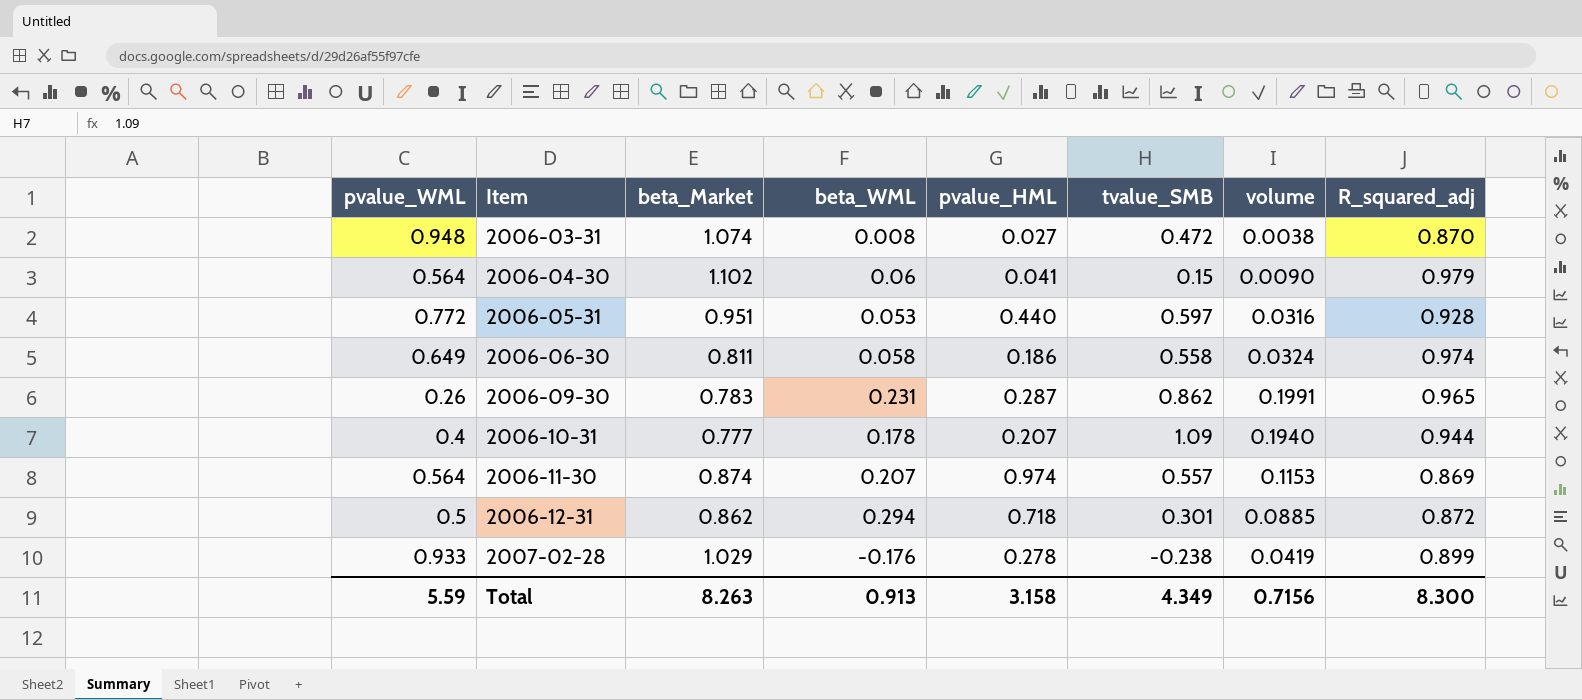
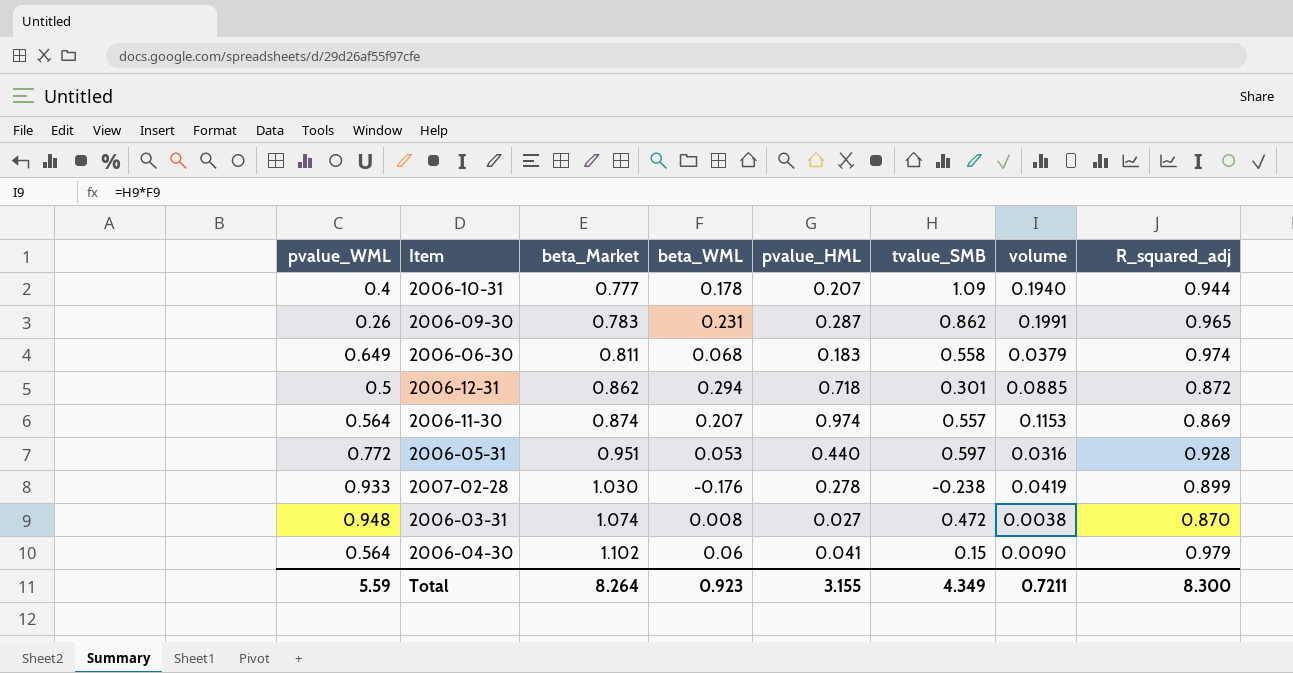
row order: Item ascending -> beta_Market ascending
2006-06-30 | beta_WML: 0.058 -> 0.068
2006-06-30 | pvalue_HML: 0.186 -> 0.183
2006-06-30 | volume: 0.0324 -> 0.0379
2007-02-28 | beta_Market: 1.029 -> 1.030
Total | beta_Market: 8.263 -> 8.264
Total | beta_WML: 0.913 -> 0.923
Total | pvalue_HML: 3.158 -> 3.155
Total | volume: 0.7156 -> 0.7211

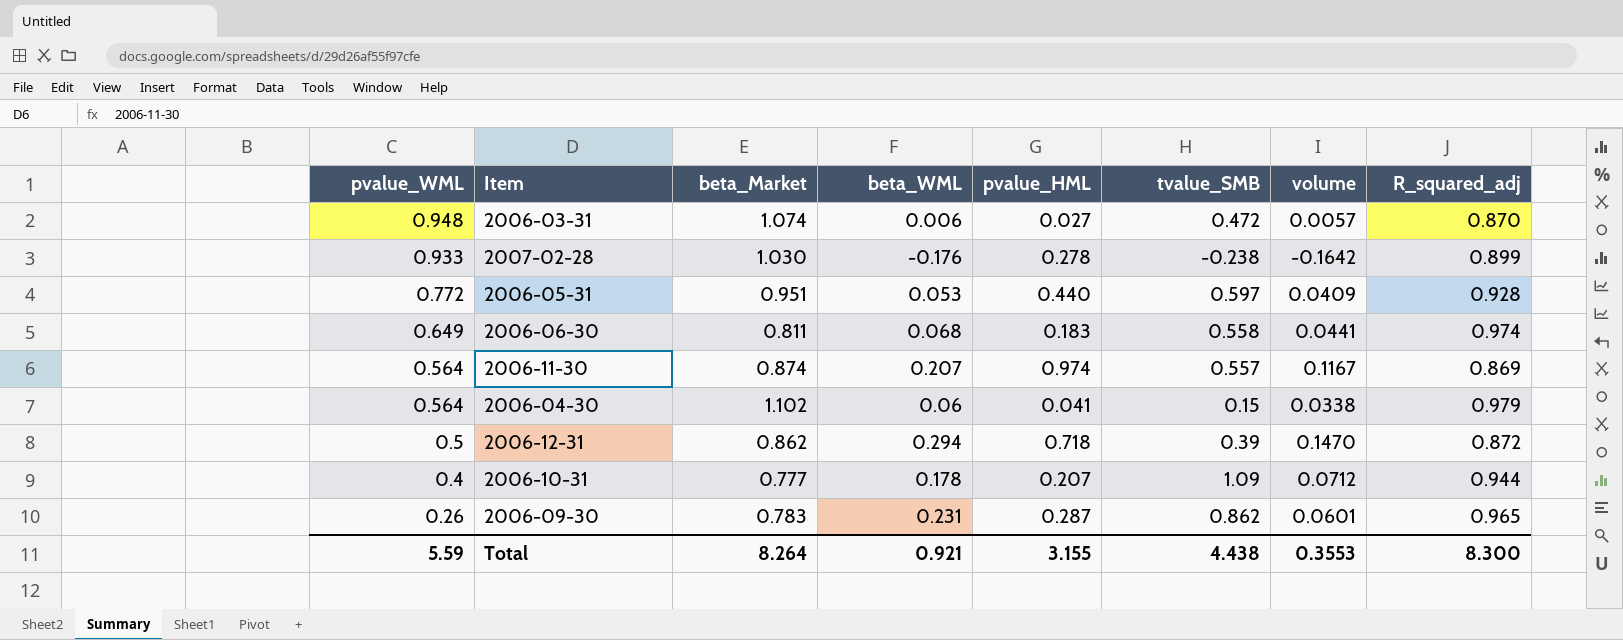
row order: beta_Market ascending -> pvalue_WML descending
column volume | formula: [beta_WML] * [tvalue_SMB] -> [pvalue_WML] * [beta_WML]
2006-03-31 | beta_WML: 0.008 -> 0.006
2006-12-31 | tvalue_SMB: 0.301 -> 0.39
Total | beta_WML: 0.923 -> 0.921
Total | tvalue_SMB: 4.349 -> 4.438
Total | volume: 0.7211 -> 0.3553

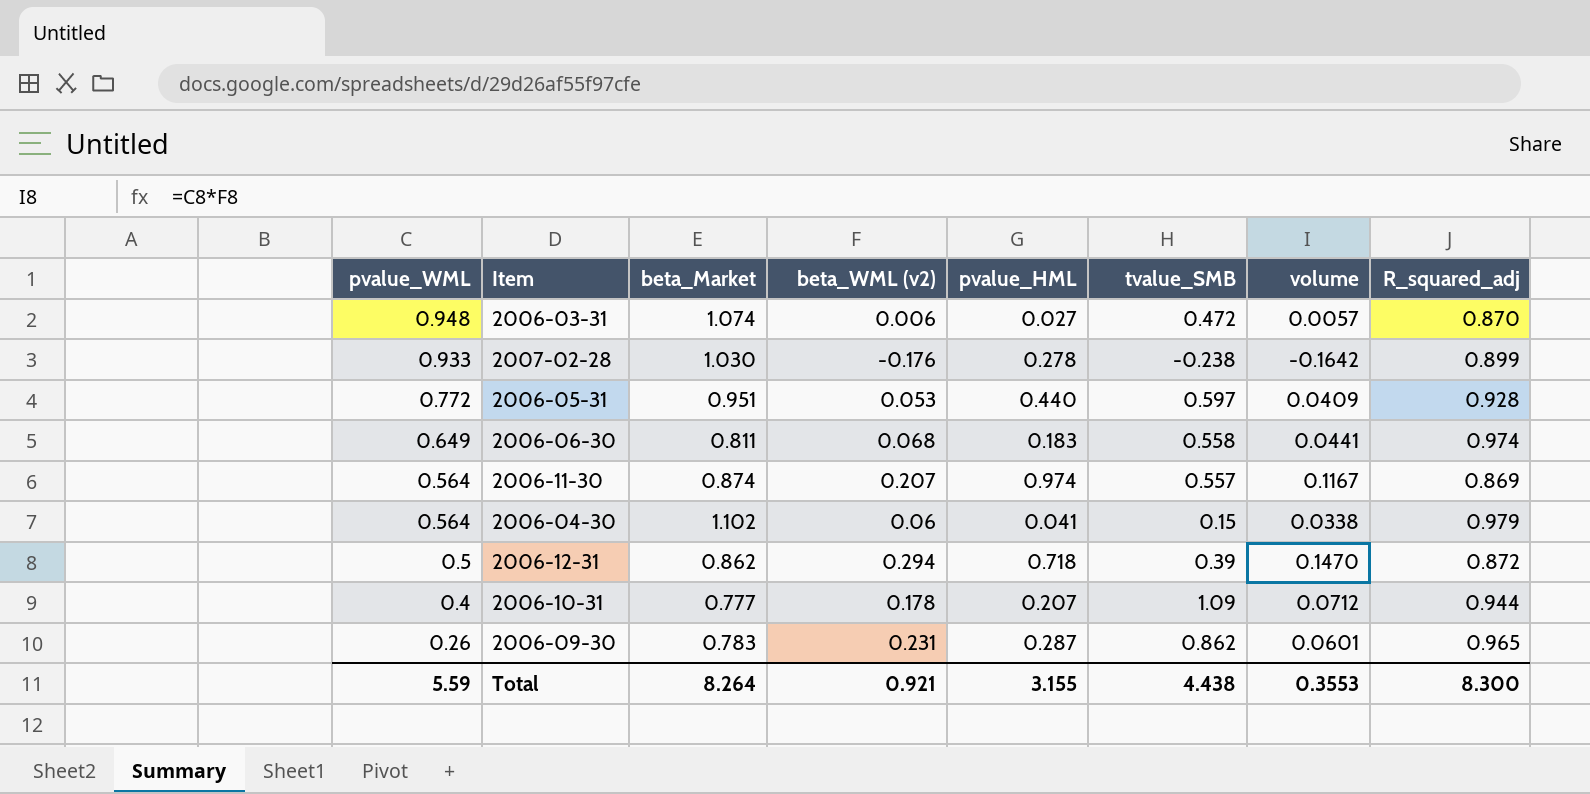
column name: beta_WML -> beta_WML (v2)

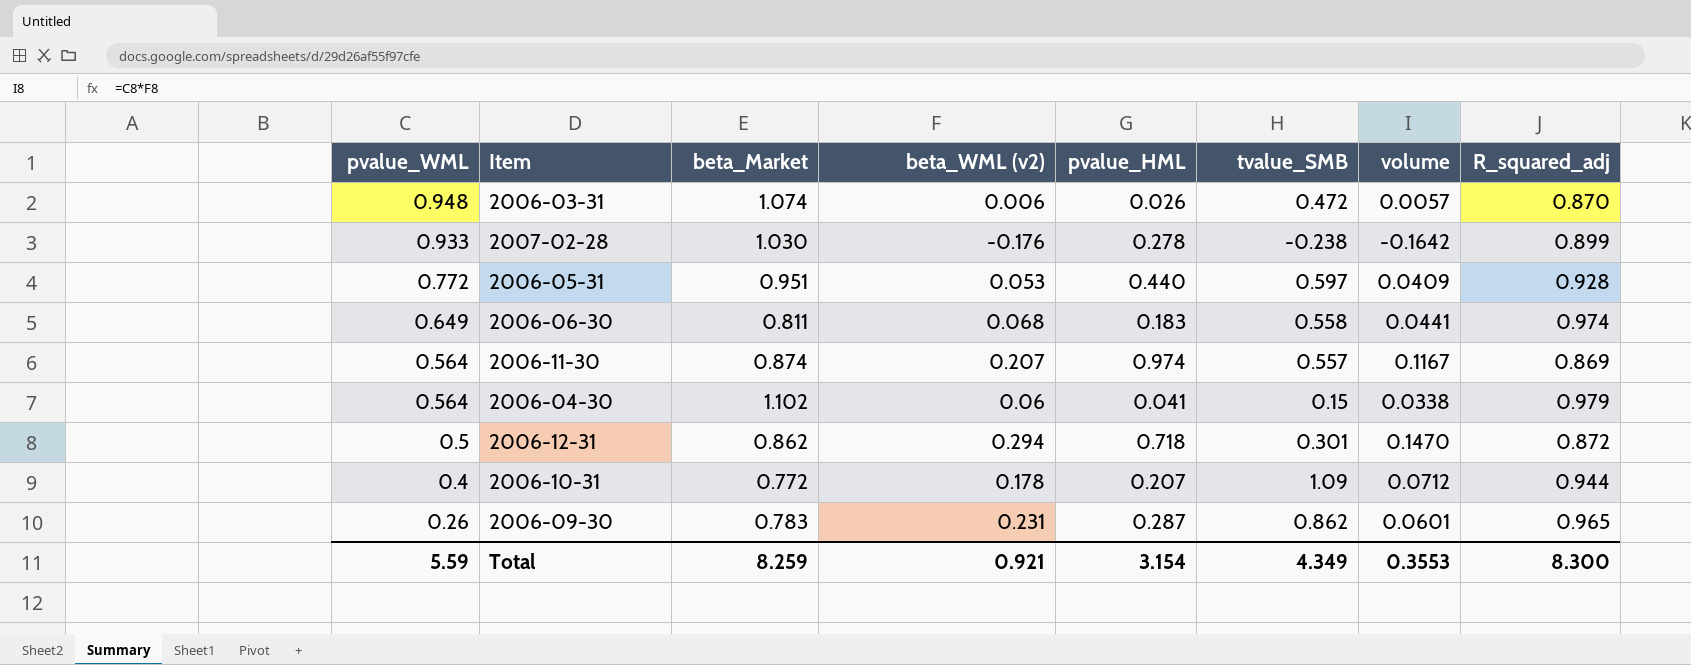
2006-03-31 | pvalue_HML: 0.027 -> 0.026
2006-12-31 | tvalue_SMB: 0.39 -> 0.301
2006-10-31 | beta_Market: 0.777 -> 0.772
Total | beta_Market: 8.264 -> 8.259
Total | pvalue_HML: 3.155 -> 3.154
Total | tvalue_SMB: 4.438 -> 4.349

